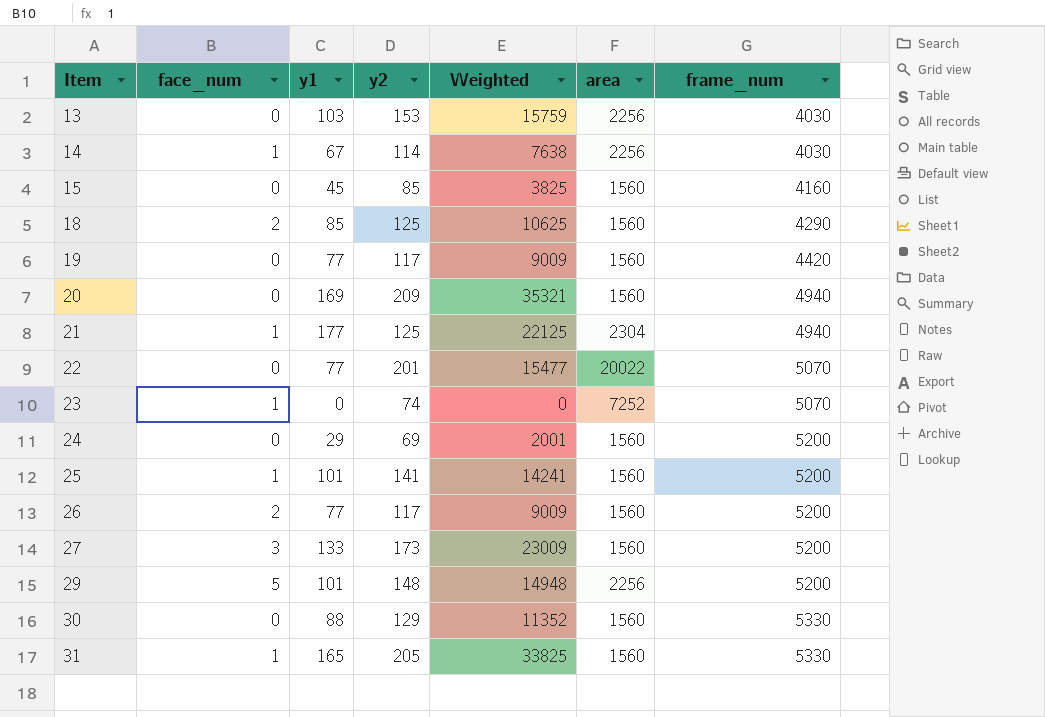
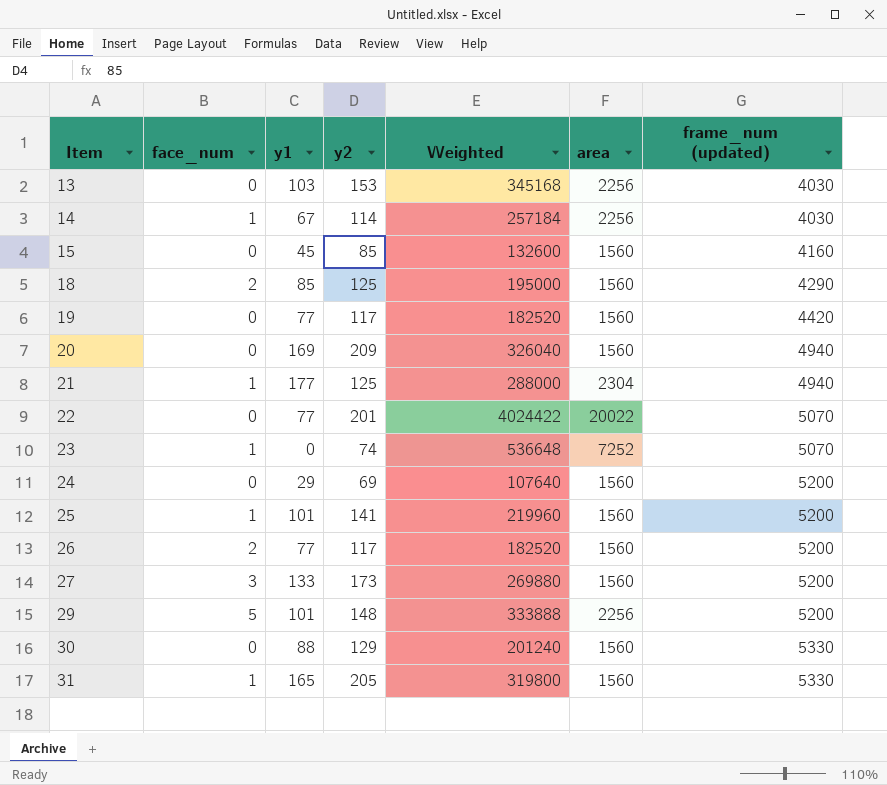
column Weighted | formula: [y1] * [y2] -> [y2] * [area]
column name: frame_num -> frame_num (updated)

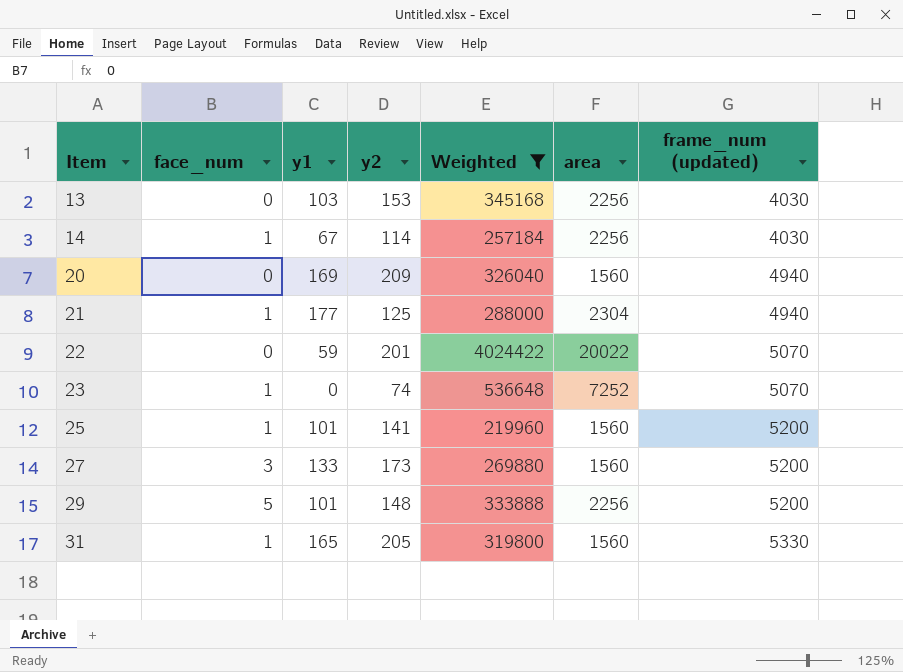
filter: none -> Weighted >= 219960
22 | y1: 77 -> 59

